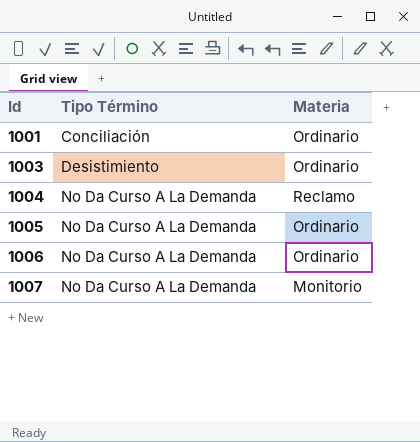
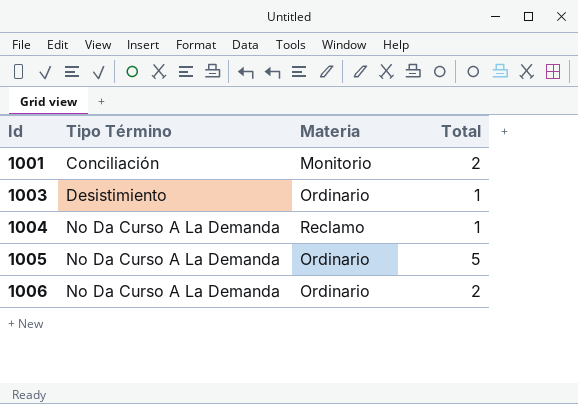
column Total | position: none -> 4
row 1007: No Da Curso A La Demanda | Monitorio -> none
1001 | Materia: Ordinario -> Monitorio

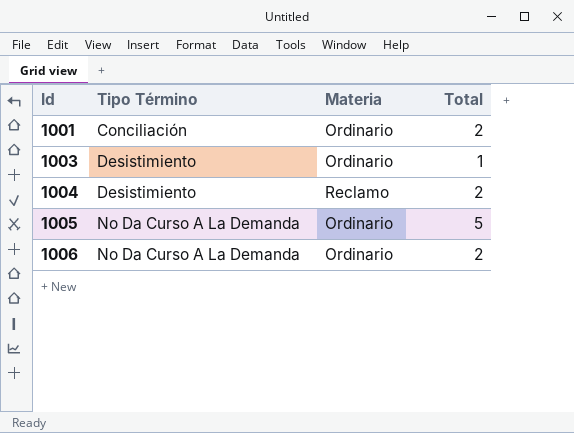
1001 | Materia: Monitorio -> Ordinario
1004 | Tipo Término: No Da Curso A La Demanda -> Desistimiento
1004 | Total: 1 -> 2

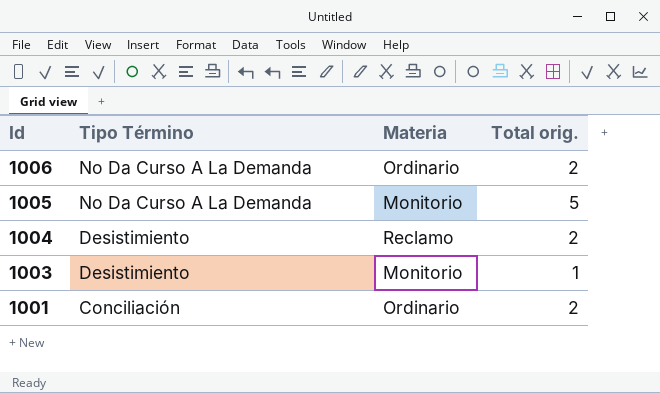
row order: Id ascending -> Id descending
column name: Total -> Total orig.
1005 | Materia: Ordinario -> Monitorio
1003 | Materia: Ordinario -> Monitorio

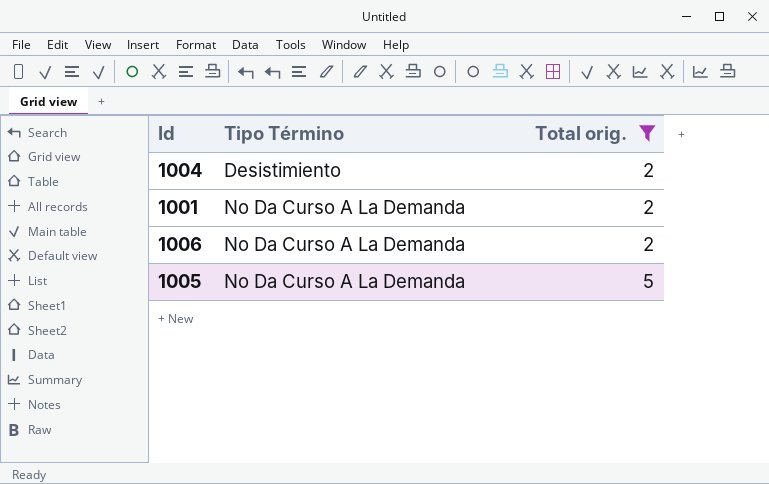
filter: none -> Total orig. != 1
row order: Id descending -> Tipo Término ascending
column Materia | position: 3 -> none
1001 | Tipo Término: Conciliación -> No Da Curso A La Demanda

